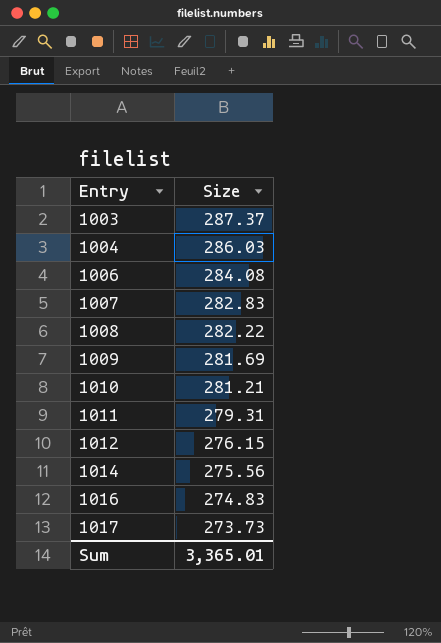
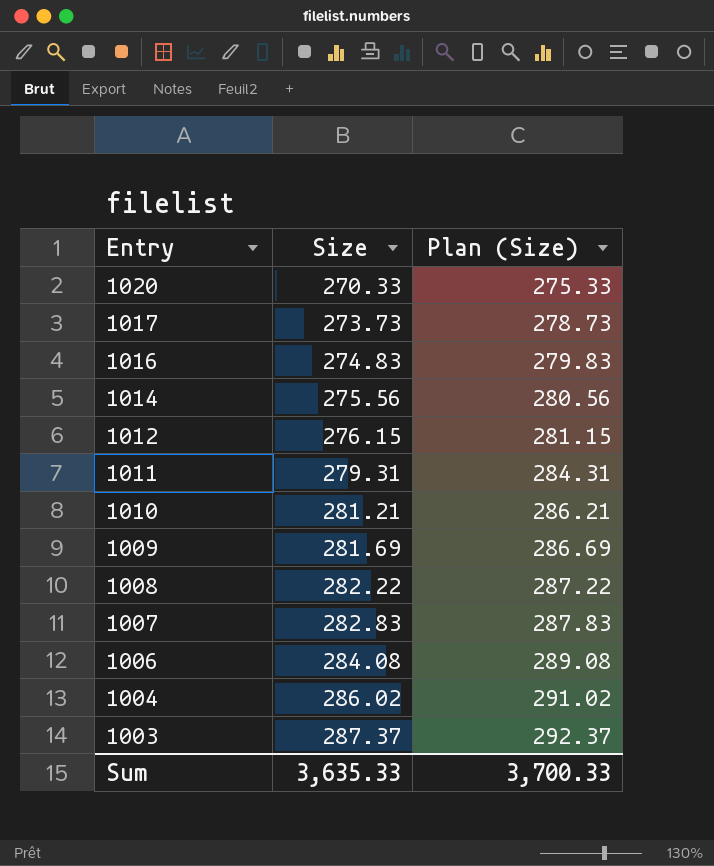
row order: Entry ascending -> Entry descending
column Plan (Size) | formula: none -> [Size] + 5
row 1020: none -> 270.33 | 275.33
1004 | Size: 286.03 -> 286.02
Sum | Size: 3,365.01 -> 3,635.33

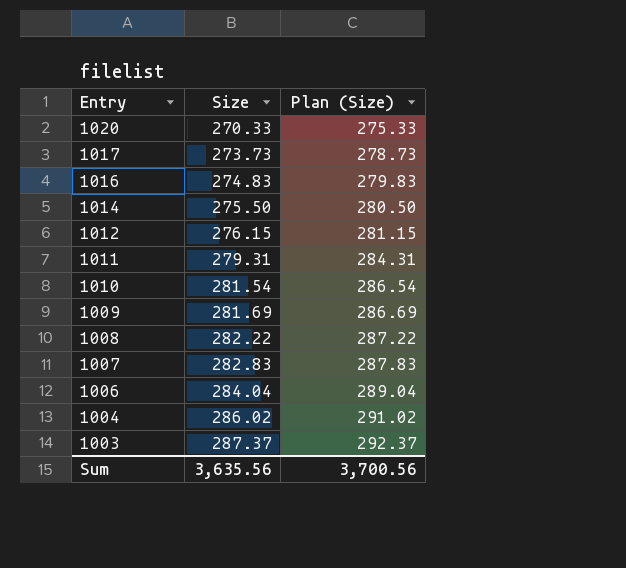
1014 | Size: 275.56 -> 275.50
1014 | Plan (Size): 280.56 -> 280.50
1010 | Size: 281.21 -> 281.54
1010 | Plan (Size): 286.21 -> 286.54
1006 | Size: 284.08 -> 284.04
1006 | Plan (Size): 289.08 -> 289.04
Sum | Size: 3,635.33 -> 3,635.56
Sum | Plan (Size): 3,700.33 -> 3,700.56

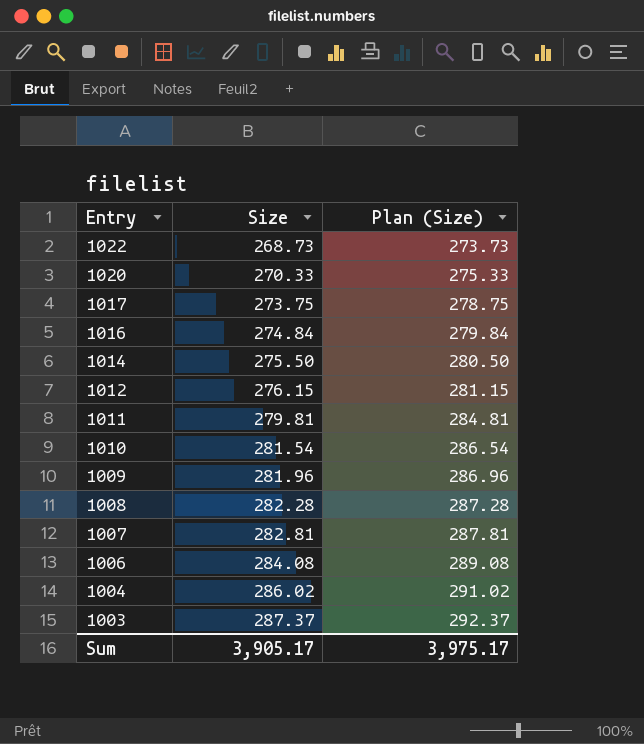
row 1022: none -> 268.73 | 273.73
1017 | Size: 273.73 -> 273.75
1017 | Plan (Size): 278.73 -> 278.75
1016 | Size: 274.83 -> 274.84
1016 | Plan (Size): 279.83 -> 279.84
1011 | Size: 279.31 -> 279.81
1011 | Plan (Size): 284.31 -> 284.81
1009 | Size: 281.69 -> 281.96
1009 | Plan (Size): 286.69 -> 286.96
1008 | Size: 282.22 -> 282.28
1008 | Plan (Size): 287.22 -> 287.28
1007 | Size: 282.83 -> 282.81
1007 | Plan (Size): 287.83 -> 287.81
1006 | Size: 284.04 -> 284.08
1006 | Plan (Size): 289.04 -> 289.08
Sum | Size: 3,635.56 -> 3,905.17
Sum | Plan (Size): 3,700.56 -> 3,975.17

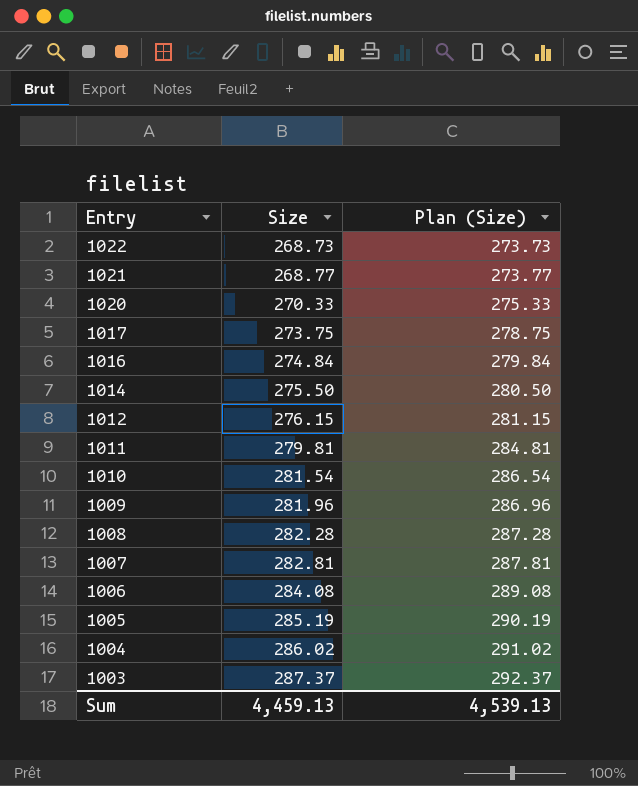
row 1021: none -> 268.77 | 273.77
row 1005: none -> 285.19 | 290.19
Sum | Size: 3,905.17 -> 4,459.13
Sum | Plan (Size): 3,975.17 -> 4,539.13

